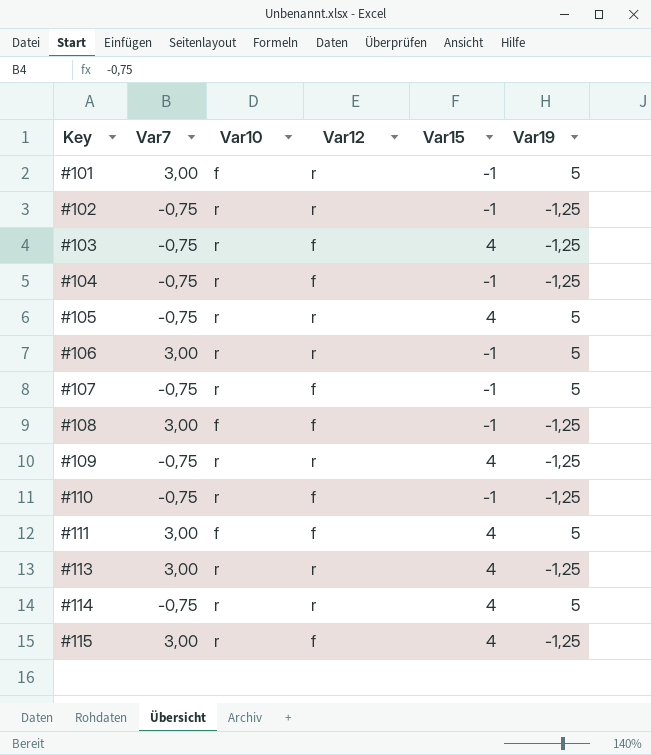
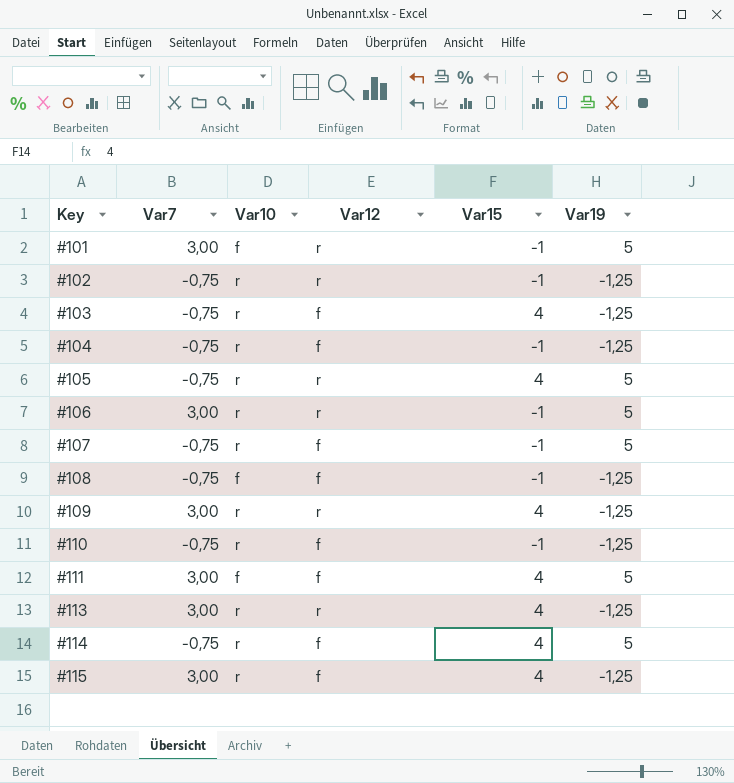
#108 | Var7: 3,00 -> -0,75
#109 | Var7: -0,75 -> 3,00
#114 | Var12: r -> f

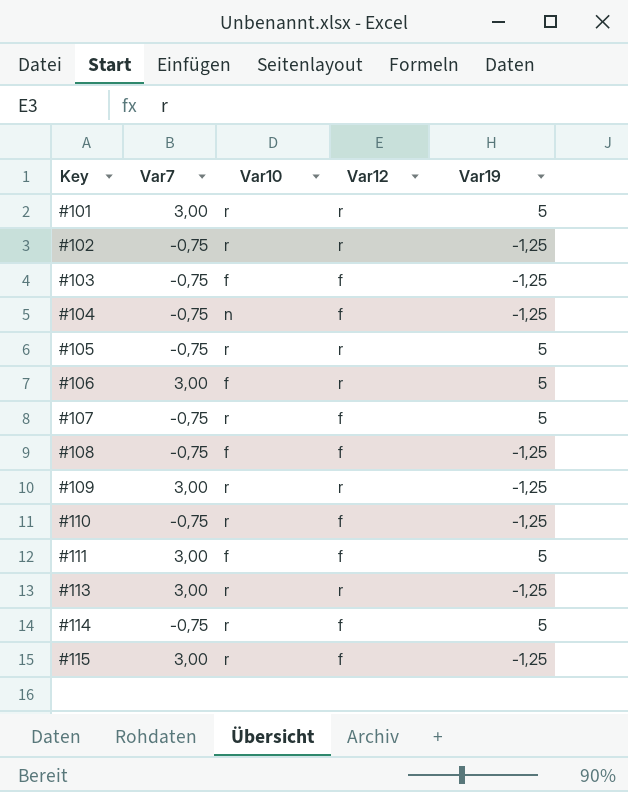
column Var15 | position: 5 -> none
#101 | Var10: f -> r
#103 | Var10: r -> f
#104 | Var10: r -> n
#106 | Var10: r -> f

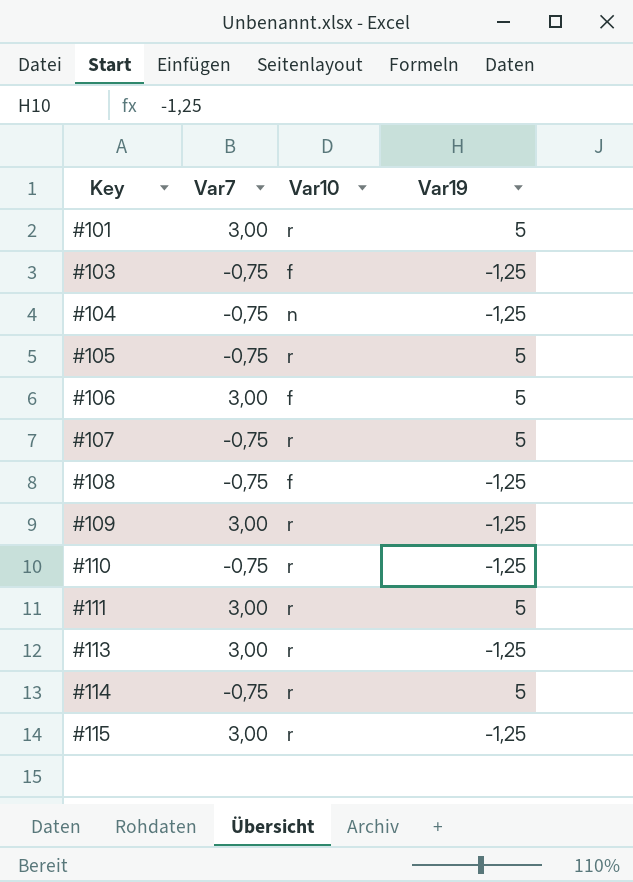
column Var12 | position: 4 -> none
row #102: -0,75 | r | r | -1,25 -> none
#111 | Var10: f -> r

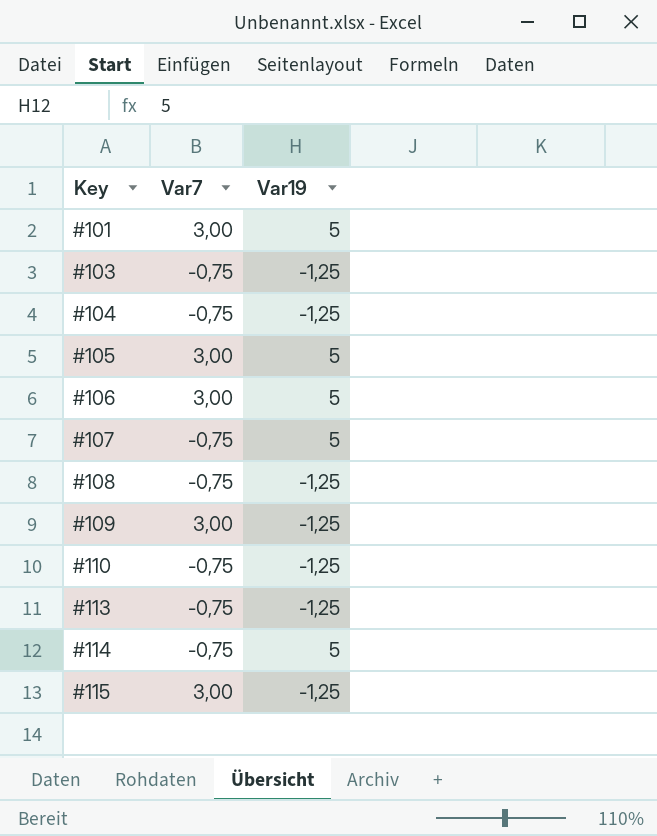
column Var10 | position: 3 -> none
row #111: 3,00 | r | 5 -> none
#105 | Var7: -0,75 -> 3,00
#113 | Var7: 3,00 -> -0,75

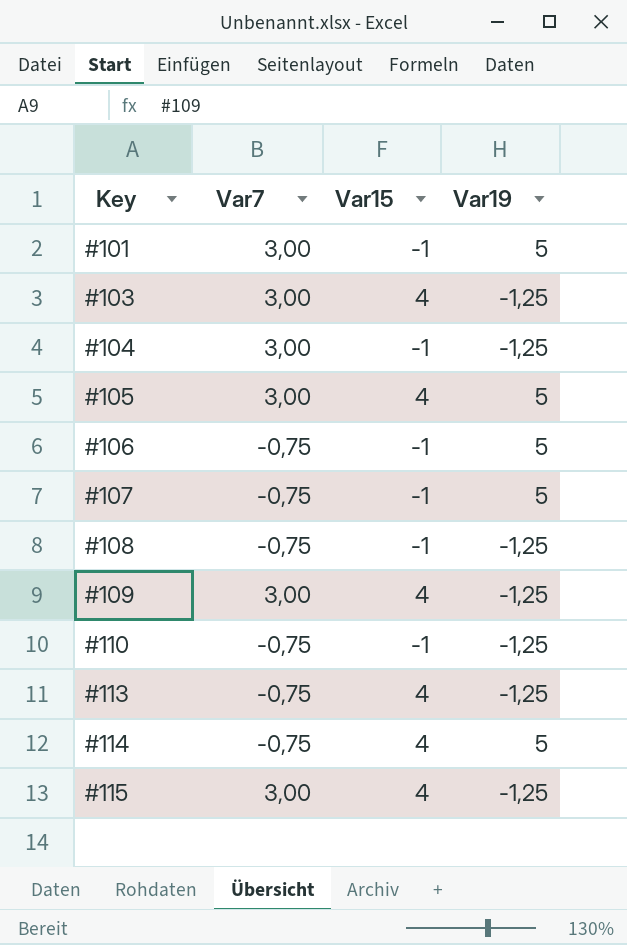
column Var15 | position: none -> 3
#103 | Var7: -0,75 -> 3,00
#104 | Var7: -0,75 -> 3,00
#106 | Var7: 3,00 -> -0,75

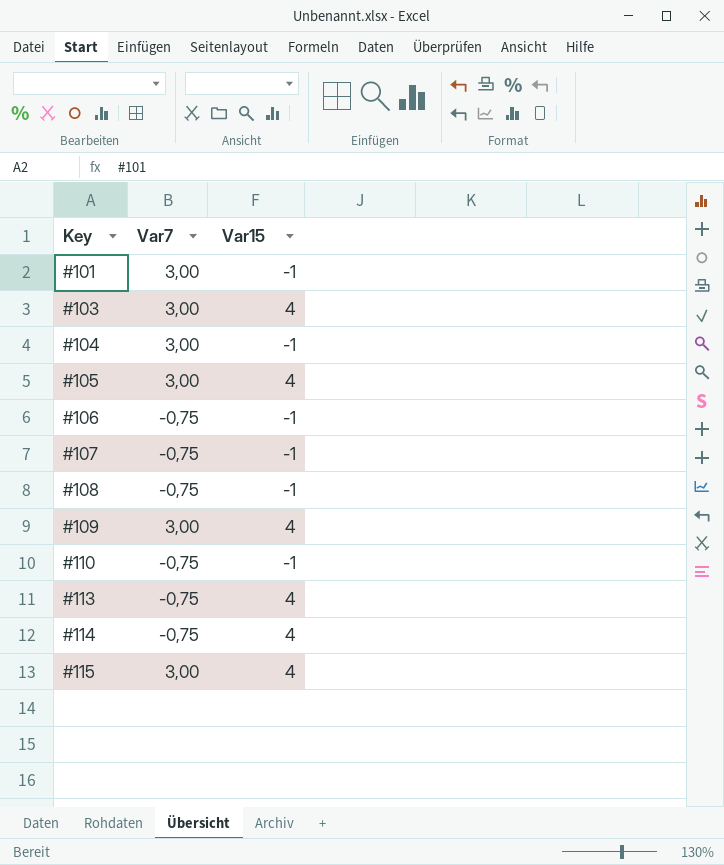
column Var19 | position: 4 -> none

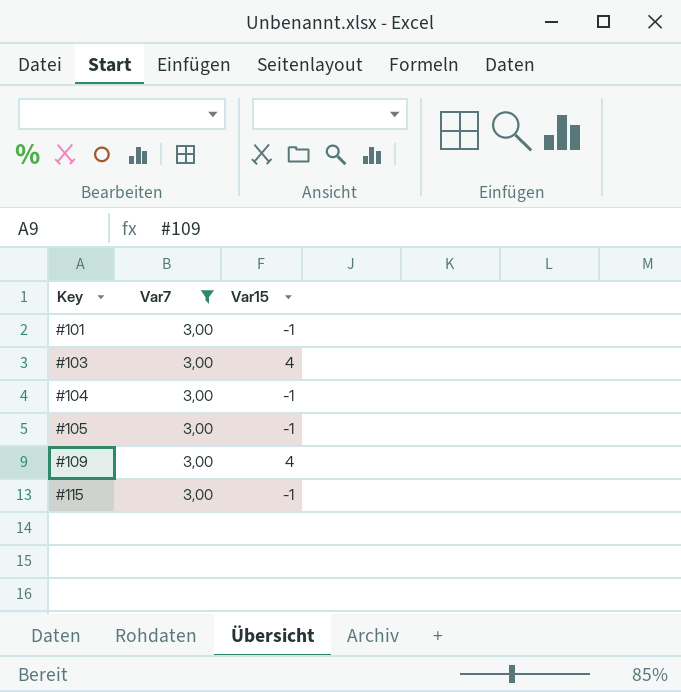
filter: none -> Var7 = 3,00
#105 | Var15: 4 -> -1
#115 | Var15: 4 -> -1

